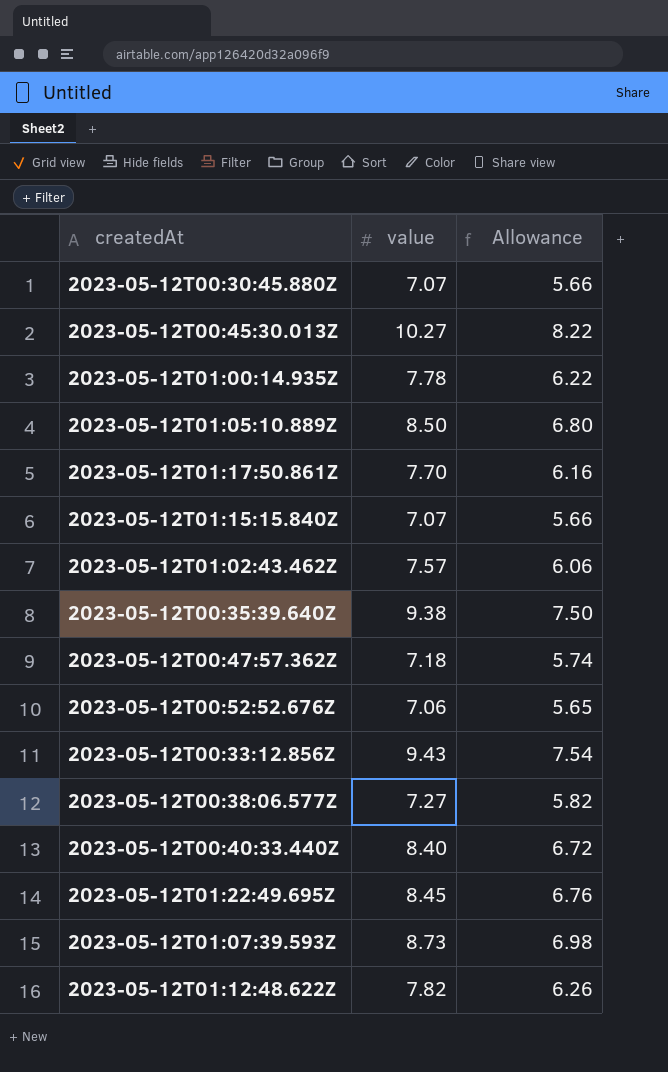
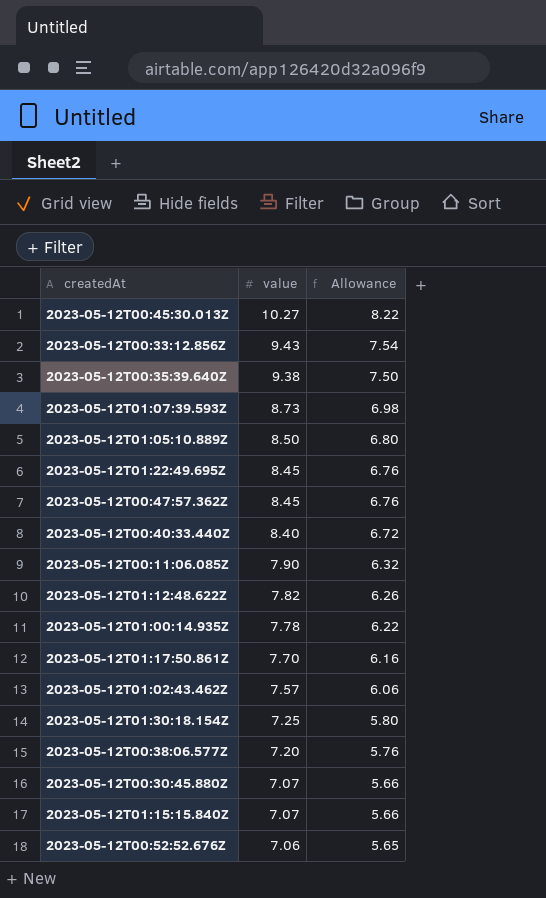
row order: none -> value descending
2023-05-12T00:47:57.362Z | value: 7.18 -> 8.45
2023-05-12T00:47:57.362Z | Allowance: 5.74 -> 6.76
row 2023-05-12T00:11:06.085Z: none -> 7.90 | 6.32
row 2023-05-12T01:30:18.154Z: none -> 7.25 | 5.80
2023-05-12T00:38:06.577Z | value: 7.27 -> 7.20
2023-05-12T00:38:06.577Z | Allowance: 5.82 -> 5.76

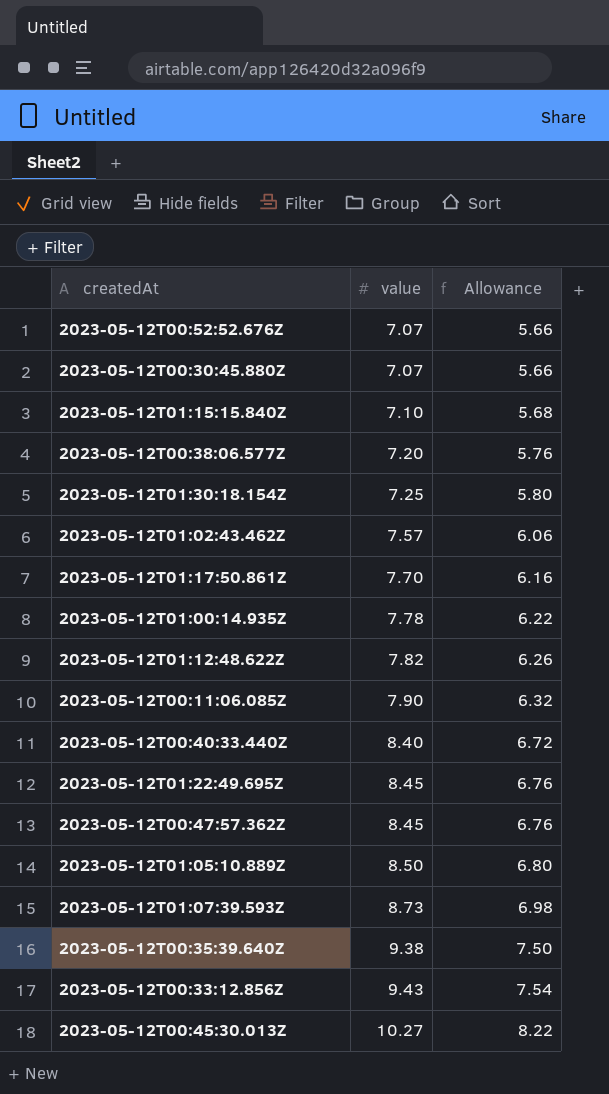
row order: value descending -> value ascending
2023-05-12T00:52:52.676Z | value: 7.06 -> 7.07
2023-05-12T00:52:52.676Z | Allowance: 5.65 -> 5.66
2023-05-12T01:15:15.840Z | value: 7.07 -> 7.10
2023-05-12T01:15:15.840Z | Allowance: 5.66 -> 5.68

